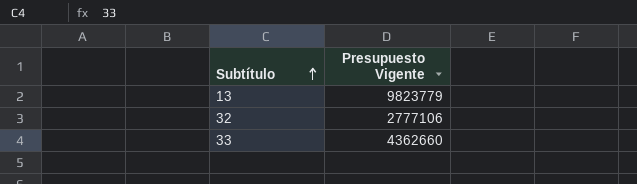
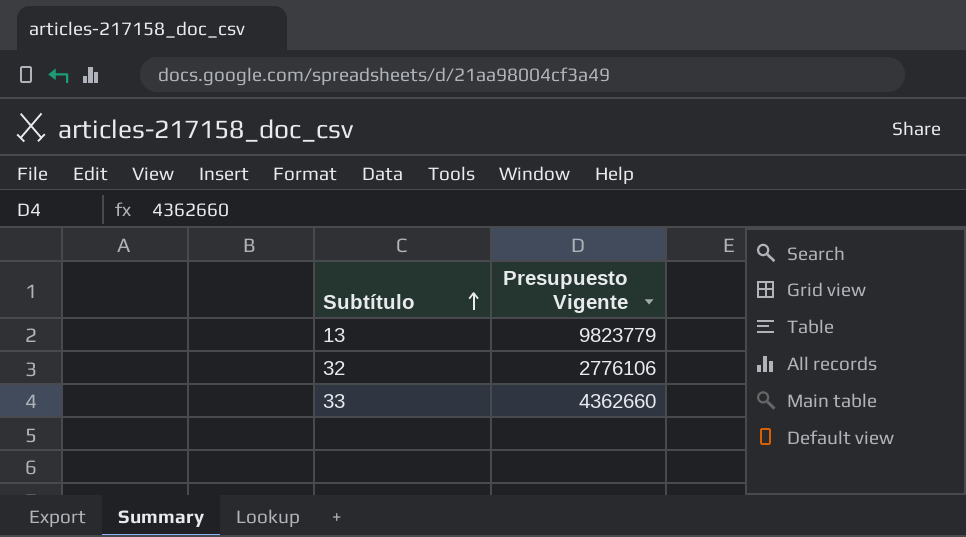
32 | Presupuesto Vigente: 2777106 -> 2776106

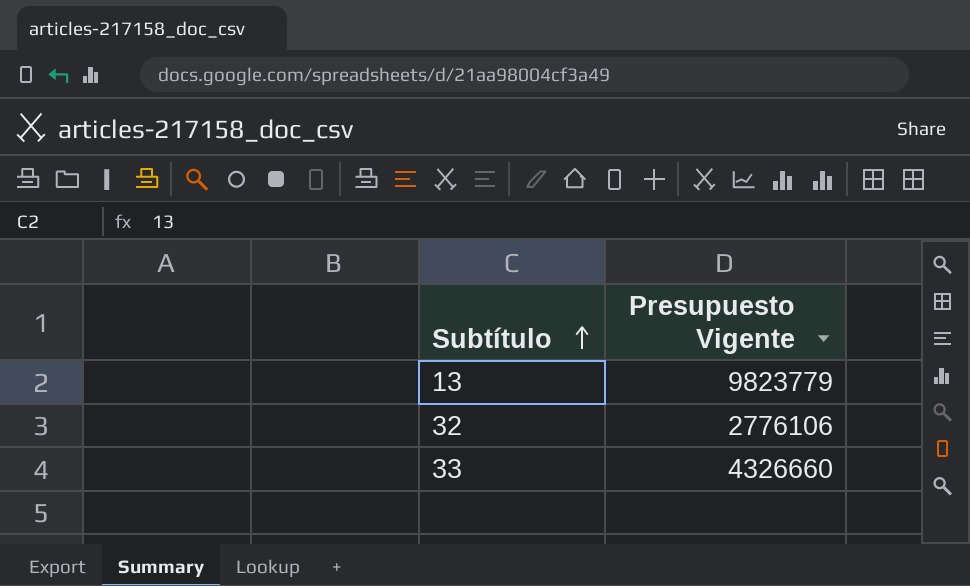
33 | Presupuesto Vigente: 4362660 -> 4326660

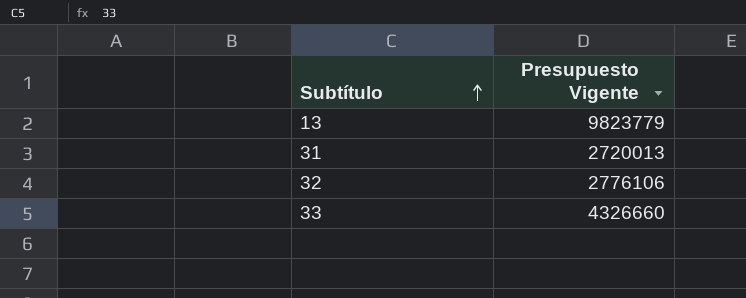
row 31: none -> 2720013

